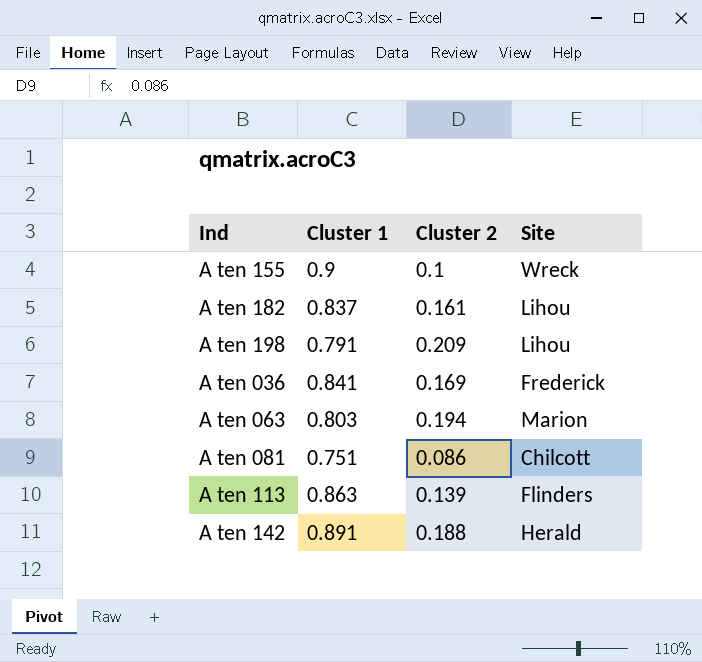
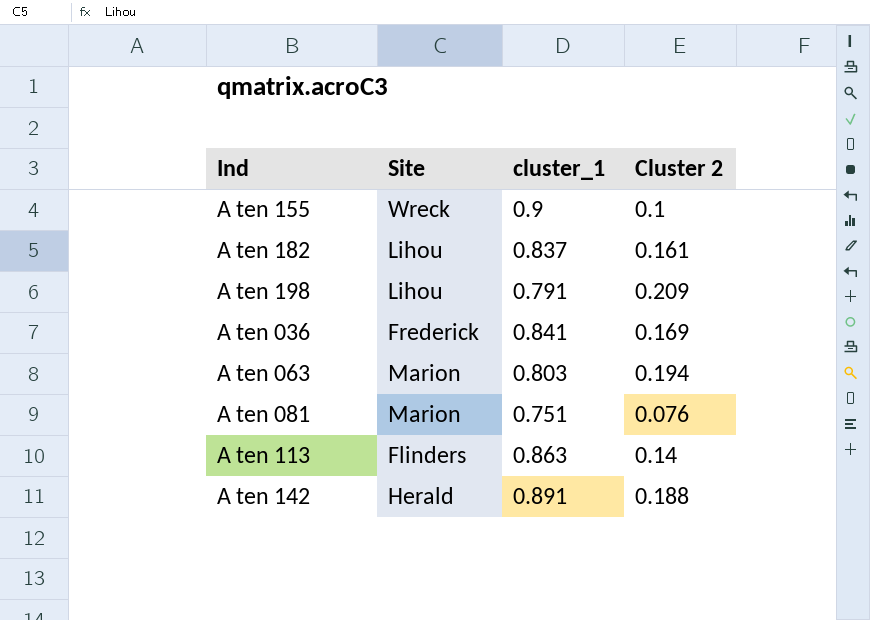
column Site | position: 4 -> 2
column name: Cluster 1 -> cluster_1
A ten 081 | Site: Chilcott -> Marion
A ten 081 | Cluster 2: 0.086 -> 0.076
A ten 113 | Cluster 2: 0.139 -> 0.14

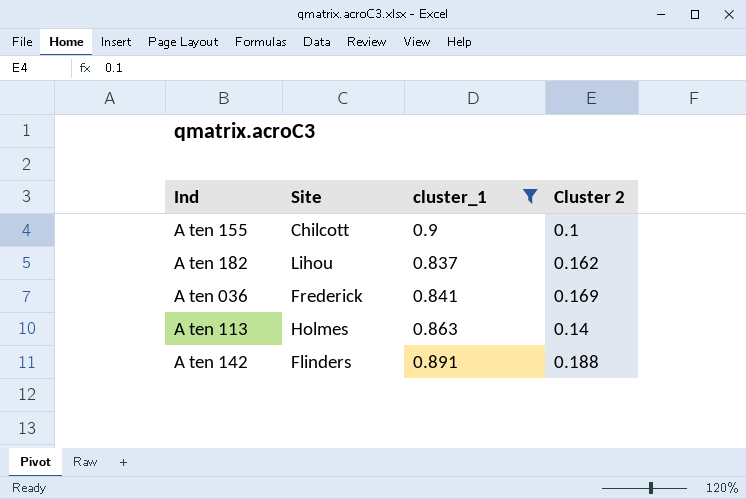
filter: none -> cluster_1 >= 0.837
A ten 155 | Site: Wreck -> Chilcott
A ten 182 | Cluster 2: 0.161 -> 0.162
A ten 113 | Site: Flinders -> Holmes
A ten 142 | Site: Herald -> Flinders

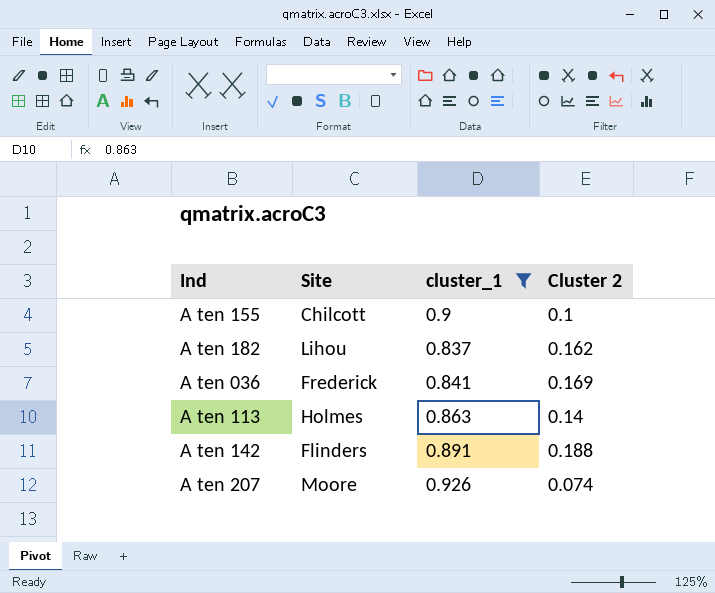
row A ten 207: none -> Moore | 0.926 | 0.074

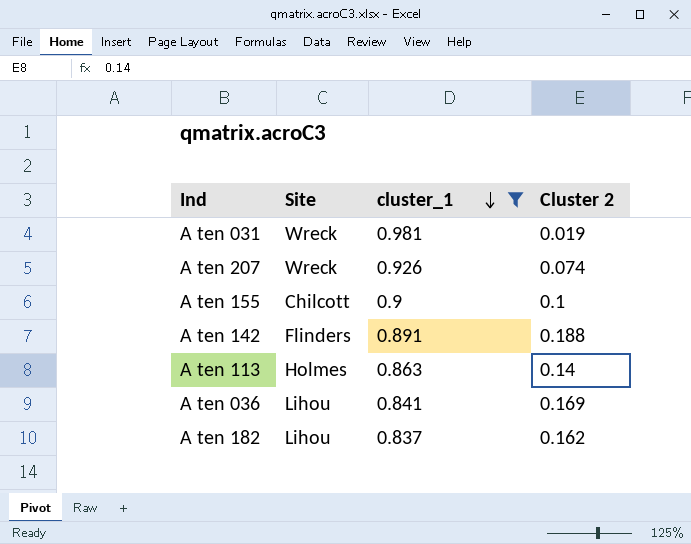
row order: none -> cluster_1 descending
row A ten 031: none -> Wreck | 0.981 | 0.019
A ten 207 | Site: Moore -> Wreck
A ten 036 | Site: Frederick -> Lihou

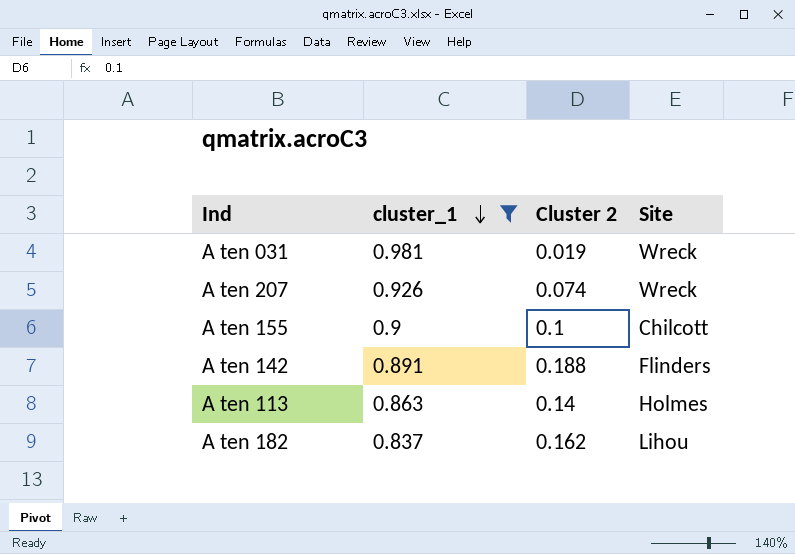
column Site | position: 2 -> 4
row A ten 036: Lihou | 0.841 | 0.169 -> none

